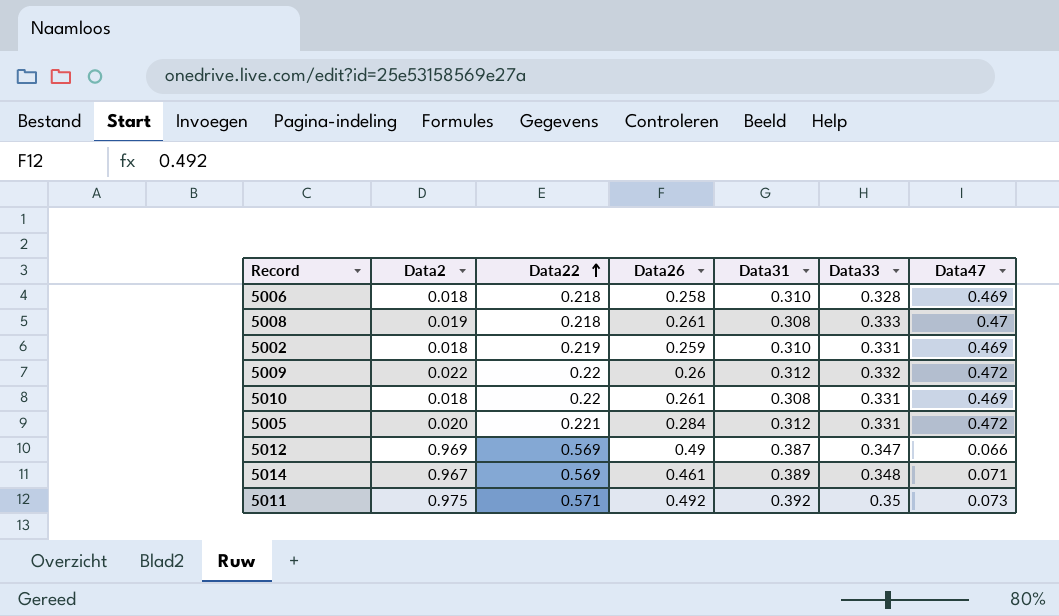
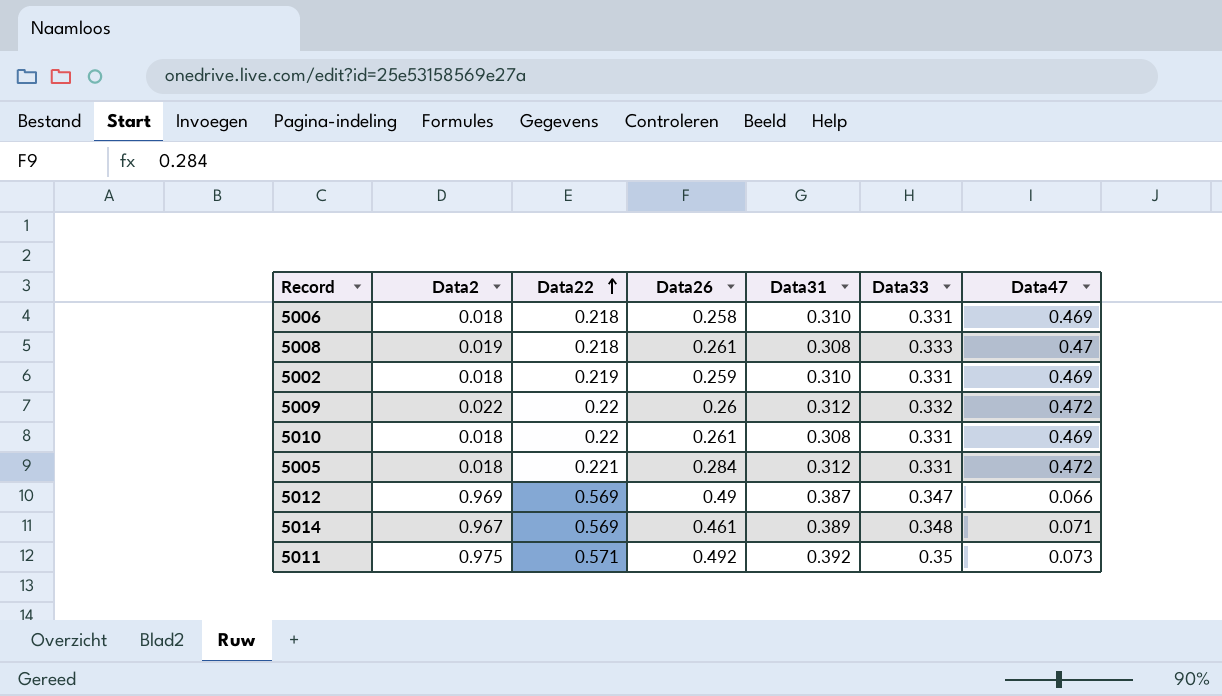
5006 | Data33: 0.328 -> 0.331
5005 | Data2: 0.020 -> 0.018

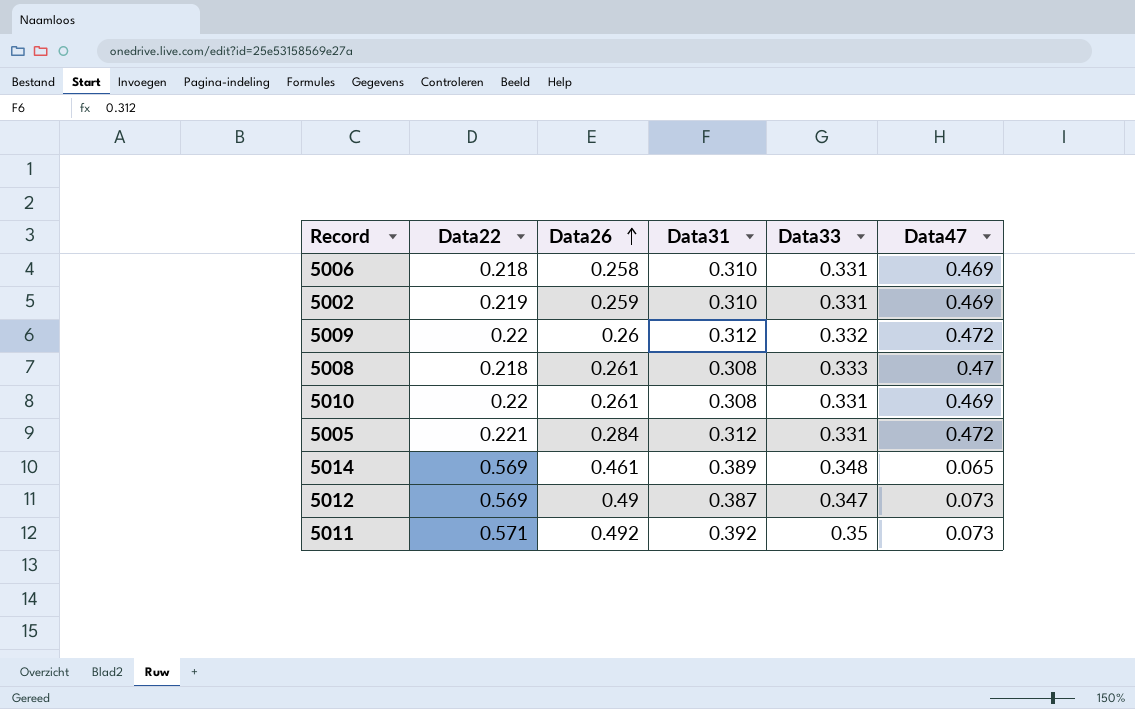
row order: Data22 ascending -> Data26 ascending
column Data2 | position: 2 -> none
5014 | Data47: 0.071 -> 0.065
5012 | Data47: 0.066 -> 0.073

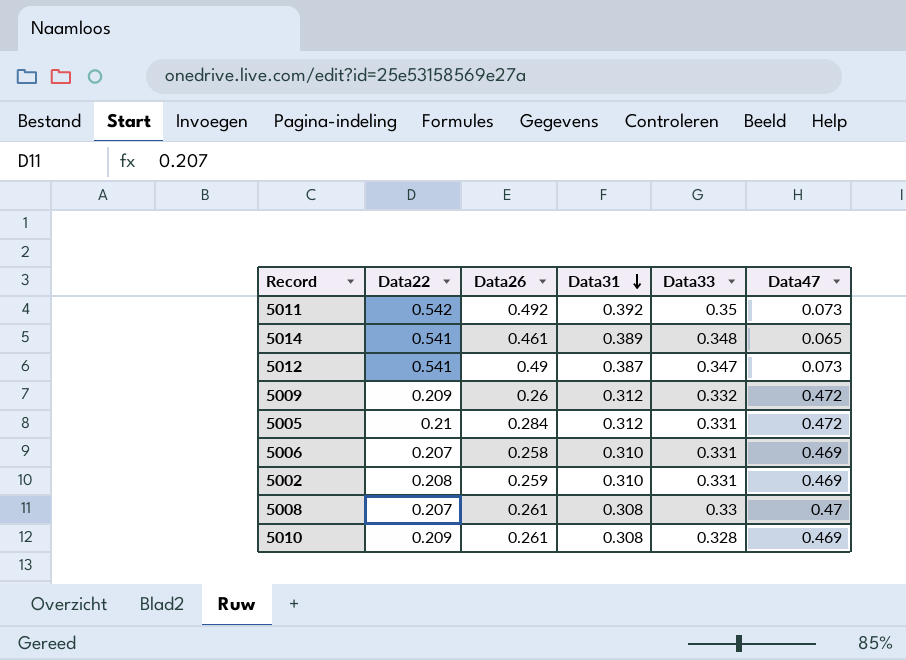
row order: Data26 ascending -> Data31 descending
5011 | Data22: 0.571 -> 0.542
5014 | Data22: 0.569 -> 0.541
5012 | Data22: 0.569 -> 0.541
5009 | Data22: 0.22 -> 0.209
5005 | Data22: 0.221 -> 0.21
5006 | Data22: 0.218 -> 0.207
5002 | Data22: 0.219 -> 0.208
5008 | Data22: 0.218 -> 0.207
5008 | Data33: 0.333 -> 0.33
5010 | Data22: 0.22 -> 0.209
5010 | Data33: 0.331 -> 0.328

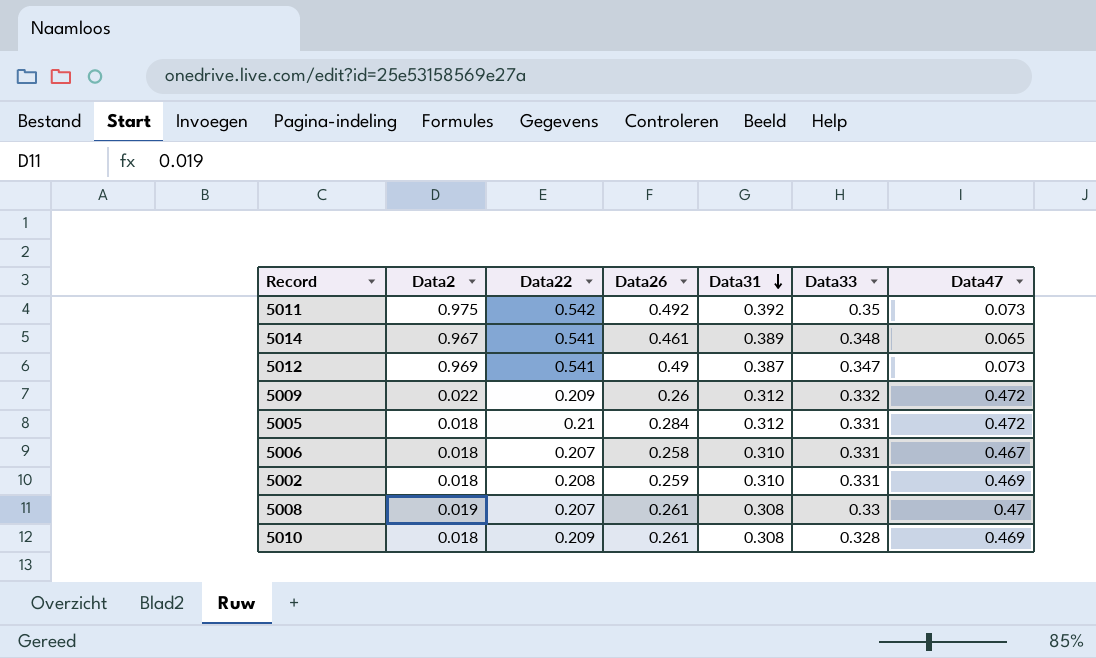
column Data2 | position: none -> 2
5006 | Data47: 0.469 -> 0.467

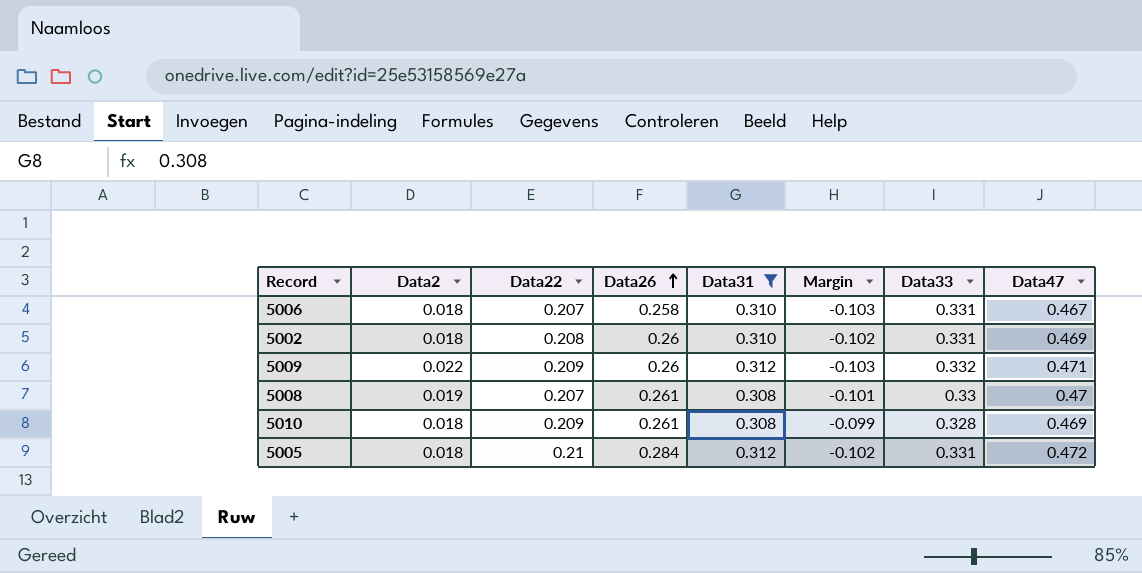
filter: none -> Data31 <= 0.312
row order: Data31 descending -> Data26 ascending
column Margin | formula: none -> [Data22] - [Data31]
5002 | Data26: 0.259 -> 0.26
5009 | Data47: 0.472 -> 0.471

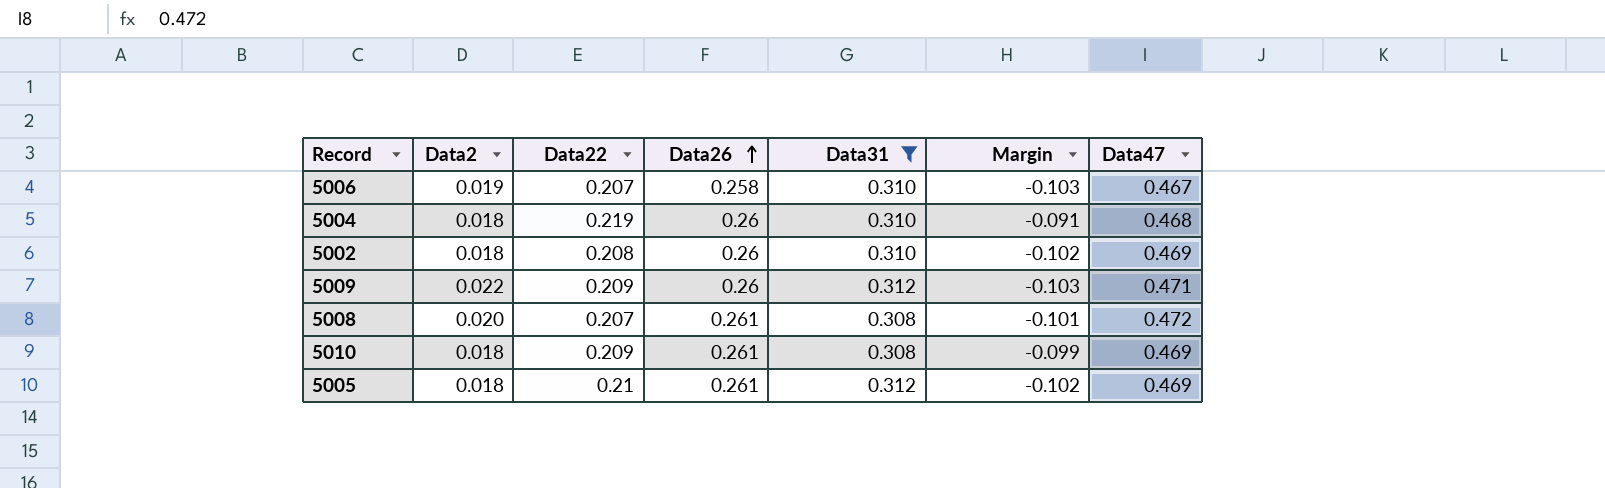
column Data33 | position: 7 -> none
5006 | Data2: 0.018 -> 0.019
row 5004: none -> 0.018 | 0.219 | 0.26 | 0.310 | -0.091 | 0.468
5008 | Data2: 0.019 -> 0.020
5008 | Data47: 0.47 -> 0.472
5005 | Data26: 0.284 -> 0.261
5005 | Data47: 0.472 -> 0.469

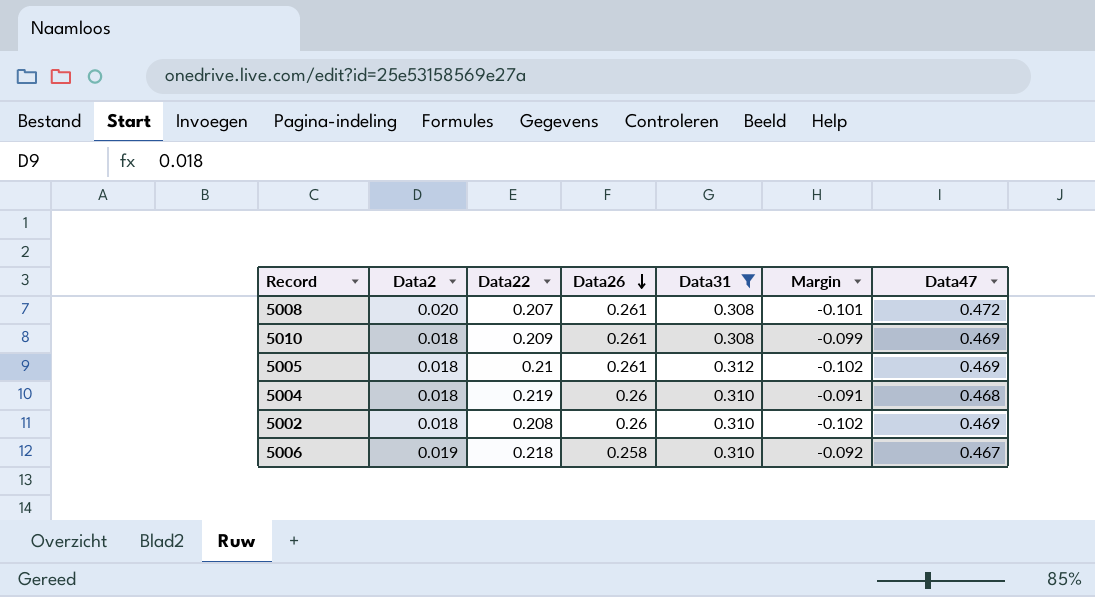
row order: Data26 ascending -> Data26 descending
row 5009: 0.022 | 0.209 | 0.26 | 0.312 | -0.103 | 0.471 -> none
5006 | Data22: 0.207 -> 0.218
5006 | Margin: -0.103 -> -0.092

